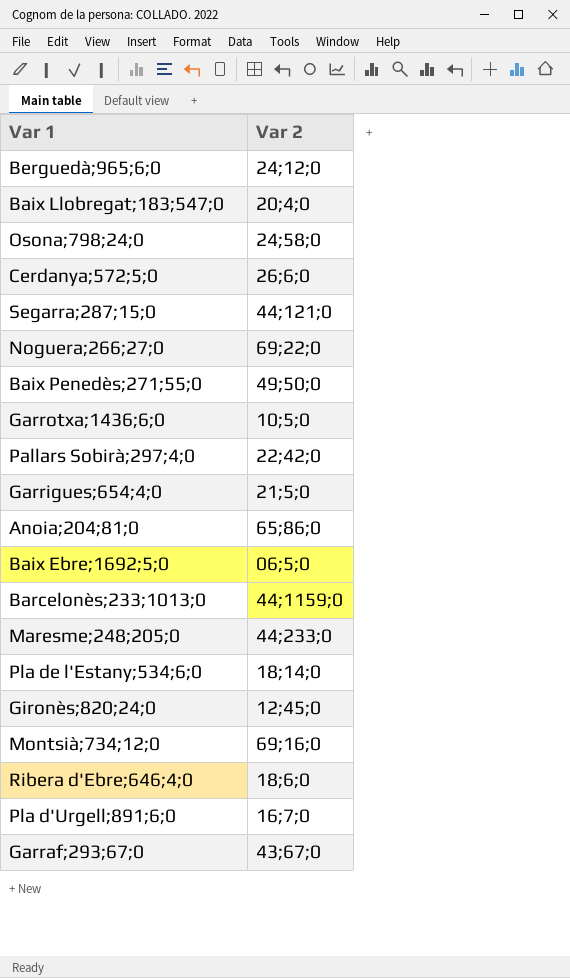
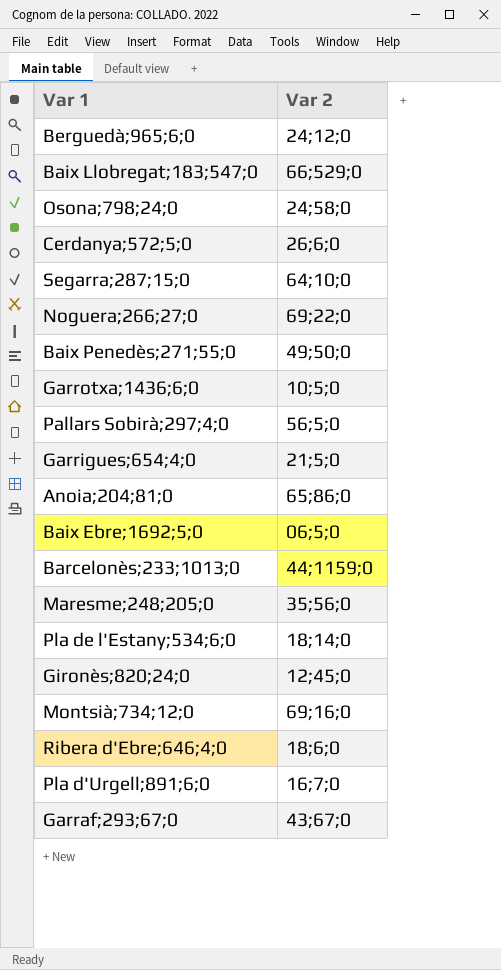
Baix Llobregat;183;547;0 | Var 2: 20;4;0 -> 66;529;0
Segarra;287;15;0 | Var 2: 44;121;0 -> 64;10;0
Pallars Sobirà;297;4;0 | Var 2: 22;42;0 -> 56;5;0
Maresme;248;205;0 | Var 2: 44;233;0 -> 35;56;0

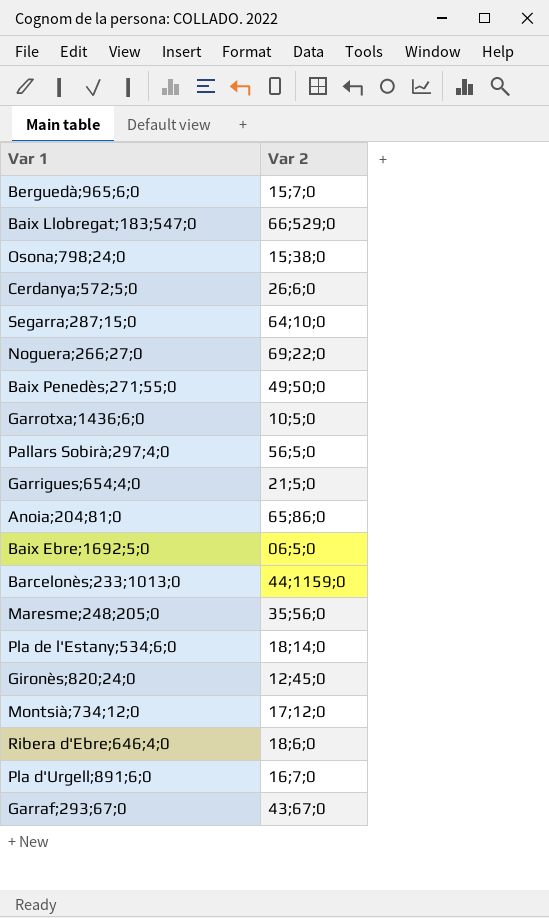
Berguedà;965;6;0 | Var 2: 24;12;0 -> 15;7;0
Osona;798;24;0 | Var 2: 24;58;0 -> 15;38;0
Montsià;734;12;0 | Var 2: 69;16;0 -> 17;12;0

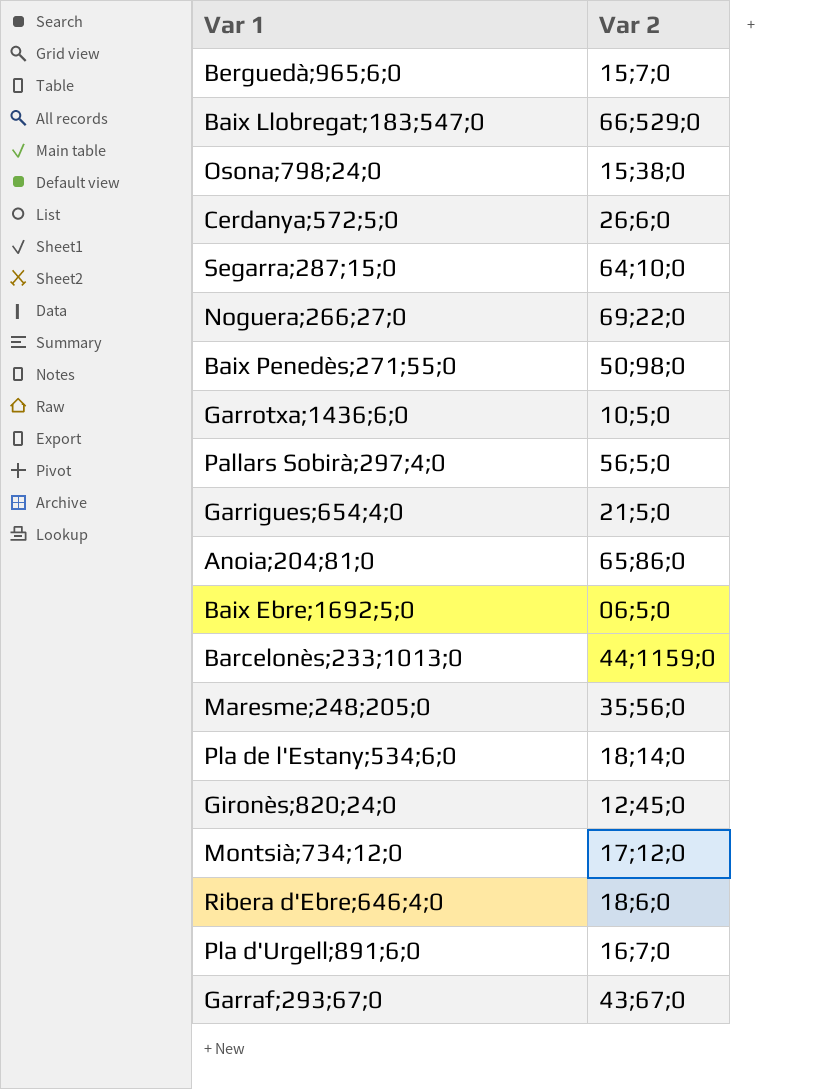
Baix Penedès;271;55;0 | Var 2: 49;50;0 -> 50;98;0

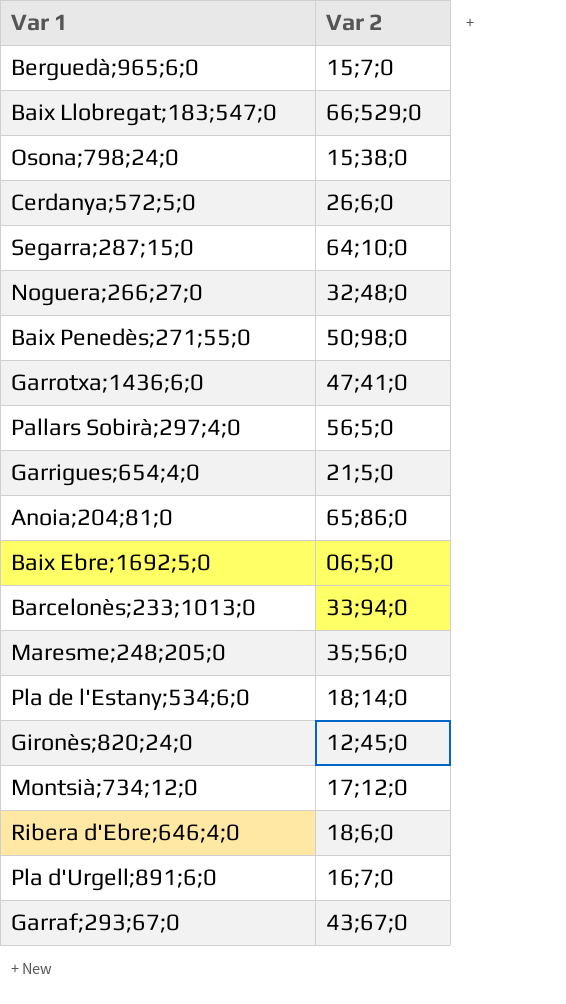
Noguera;266;27;0 | Var 2: 69;22;0 -> 32;48;0
Garrotxa;1436;6;0 | Var 2: 10;5;0 -> 47;41;0
Barcelonès;233;1013;0 | Var 2: 44;1159;0 -> 33;94;0

